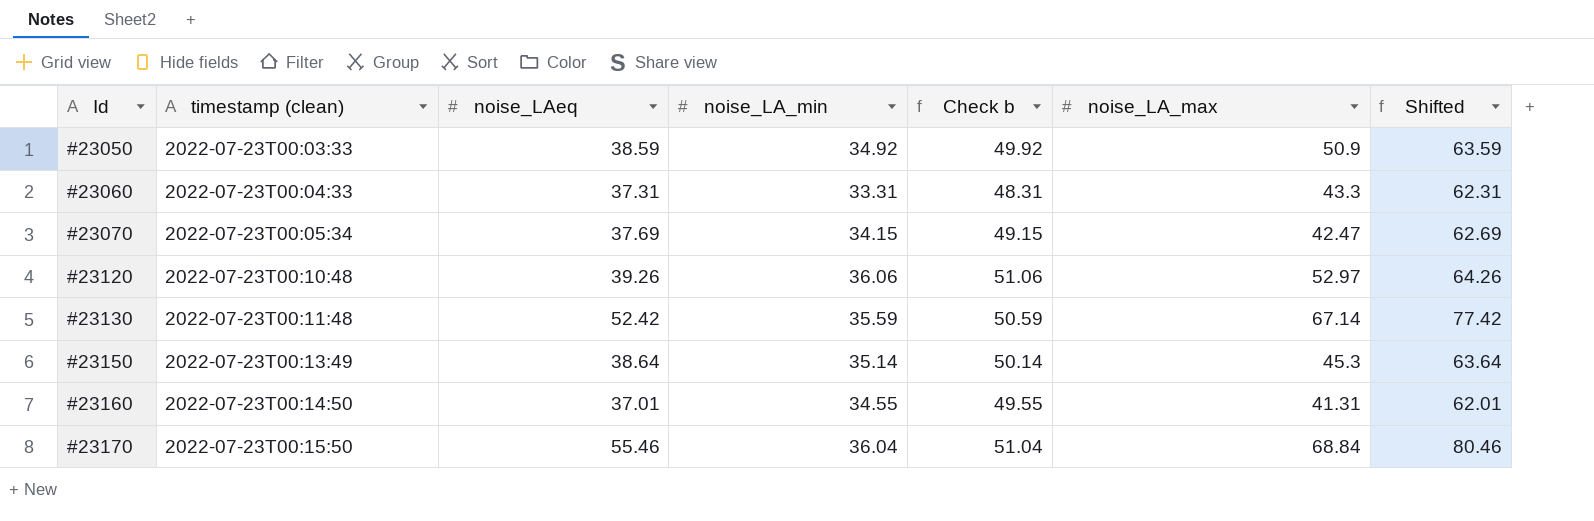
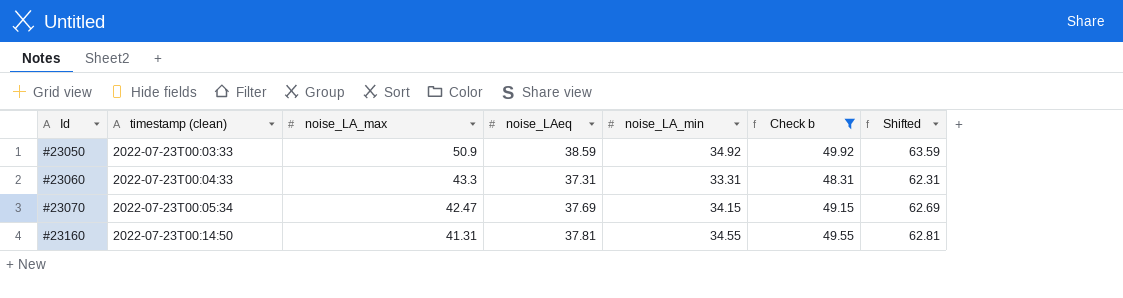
filter: none -> Check b <= 49.92
column noise_LA_max | position: 6 -> 3
#23160 | noise_LAeq: 37.01 -> 37.81
#23160 | Shifted: 62.01 -> 62.81

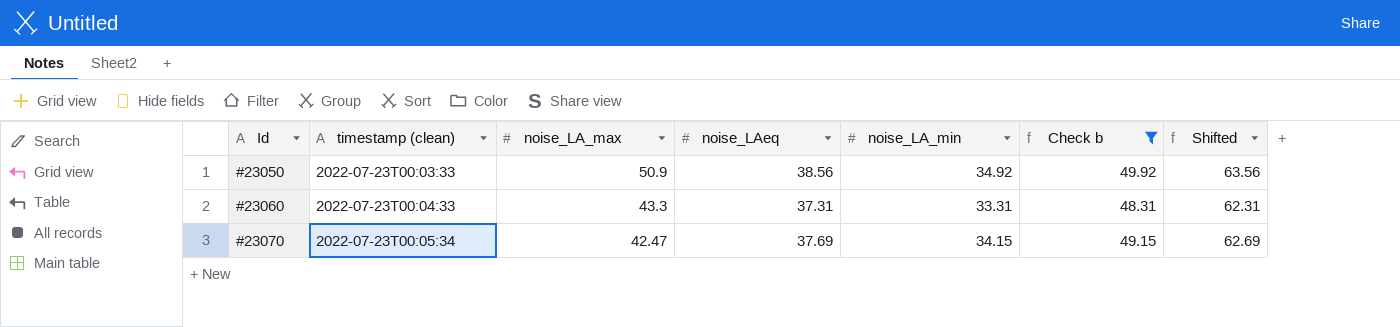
row #23160: 2022-07-23T00:14:50 | 41.31 | 37.81 | 34.55 | 49.55 | 62.81 -> none
#23050 | noise_LAeq: 38.59 -> 38.56
#23050 | Shifted: 63.59 -> 63.56

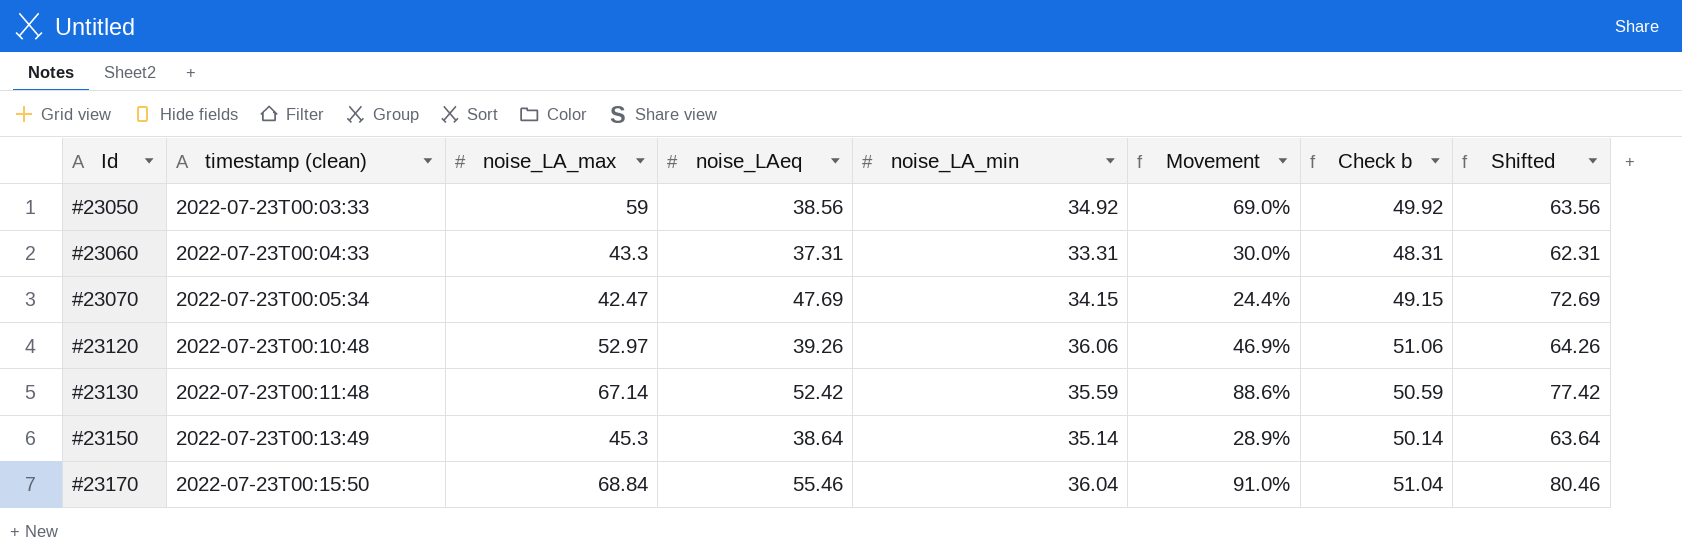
filter: Check b <= 49.92 -> none
column Movement | formula: none -> ([noise_LA_max] - [noise_LA_min]) / [noise_LA_min]
#23050 | noise_LA_max: 50.9 -> 59
#23070 | noise_LAeq: 37.69 -> 47.69
#23070 | Shifted: 62.69 -> 72.69

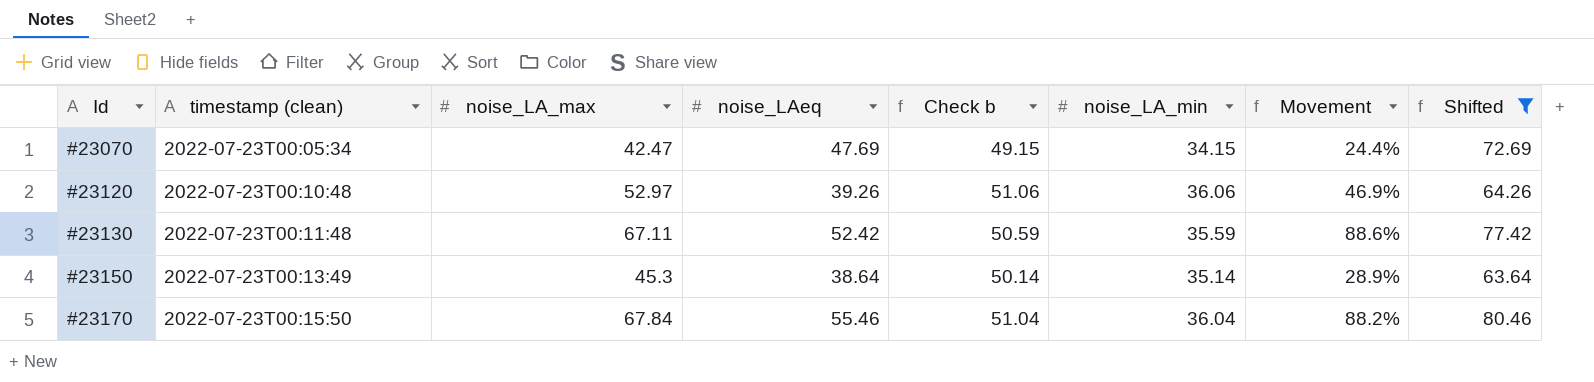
filter: none -> Shifted >= 63.64
column Check b | position: 7 -> 5
#23130 | noise_LA_max: 67.14 -> 67.11
#23170 | noise_LA_max: 68.84 -> 67.84
#23170 | Movement: 91.0% -> 88.2%

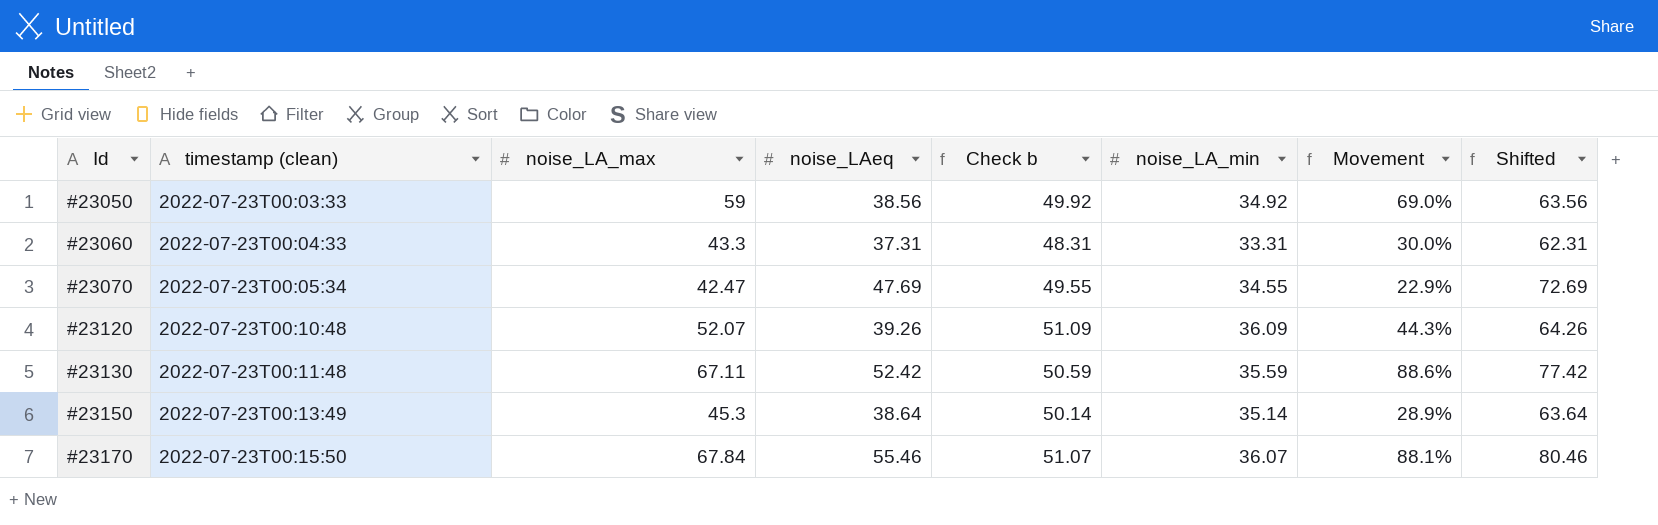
filter: Shifted >= 63.64 -> none
#23070 | Check b: 49.15 -> 49.55
#23070 | noise_LA_min: 34.15 -> 34.55
#23070 | Movement: 24.4% -> 22.9%
#23120 | noise_LA_max: 52.97 -> 52.07
#23120 | Check b: 51.06 -> 51.09
#23120 | noise_LA_min: 36.06 -> 36.09
#23120 | Movement: 46.9% -> 44.3%
#23170 | Check b: 51.04 -> 51.07
#23170 | noise_LA_min: 36.04 -> 36.07
#23170 | Movement: 88.2% -> 88.1%

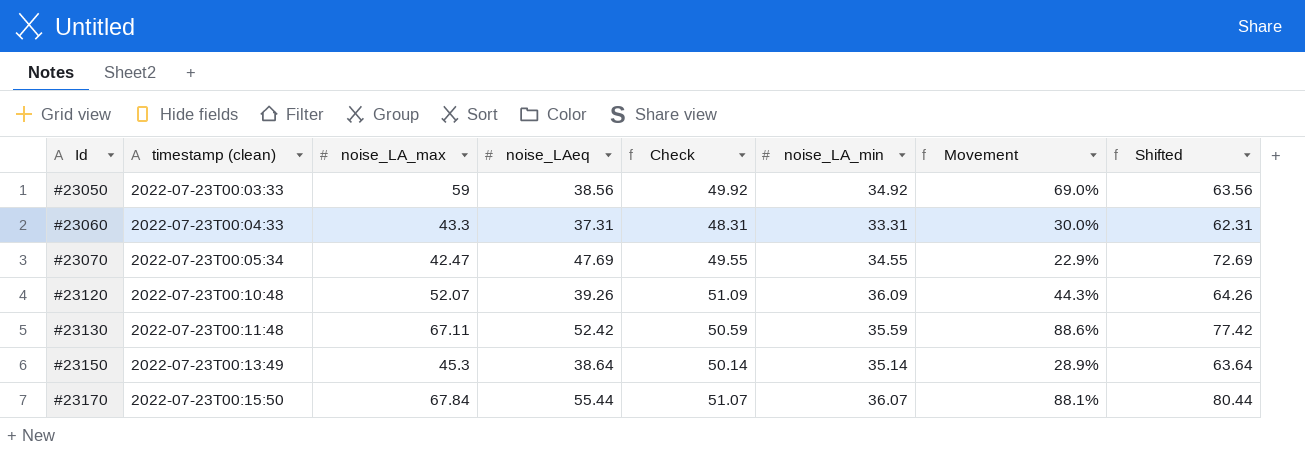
column name: Check b -> Check
#23170 | noise_LAeq: 55.46 -> 55.44
#23170 | Shifted: 80.46 -> 80.44

